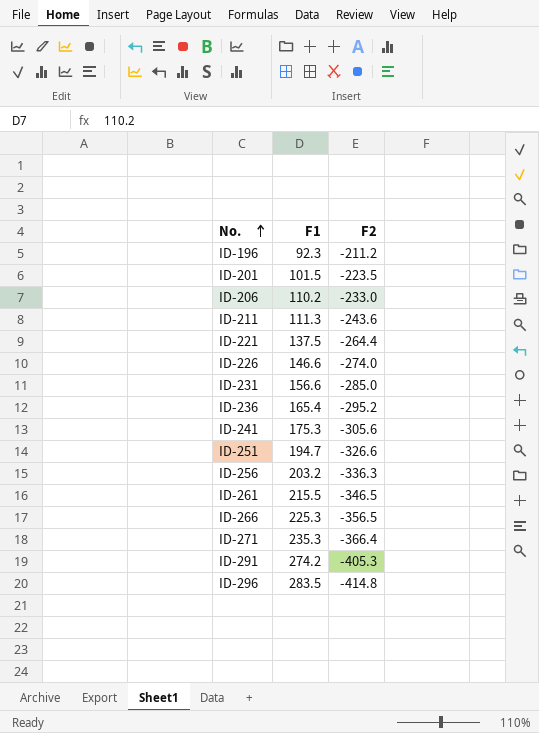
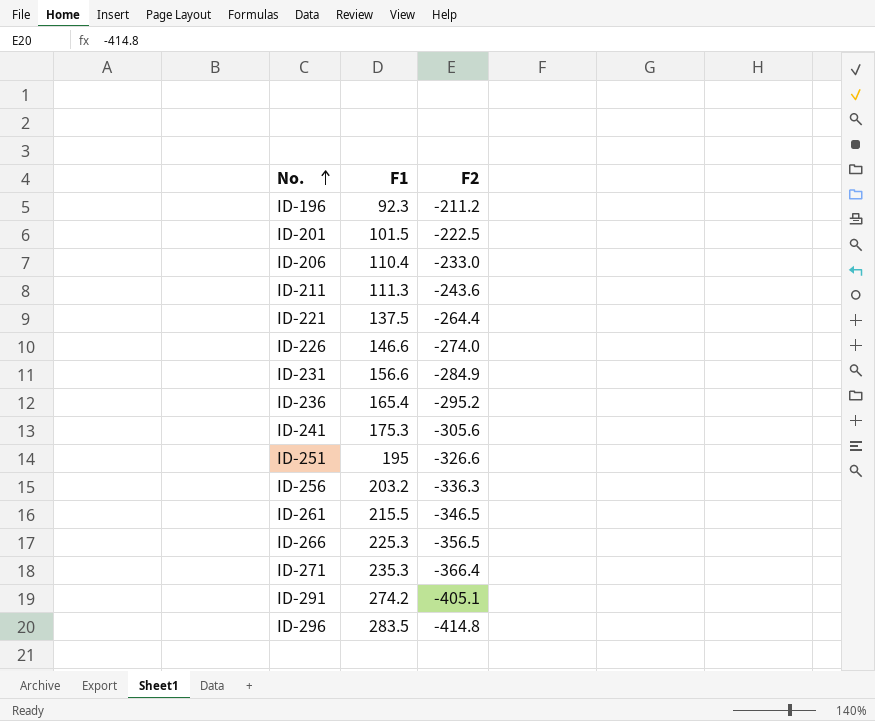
ID-201 | F2: -223.5 -> -222.5
ID-206 | F1: 110.2 -> 110.4
ID-231 | F2: -285.0 -> -284.9
ID-251 | F1: 194.7 -> 195
ID-291 | F2: -405.3 -> -405.1

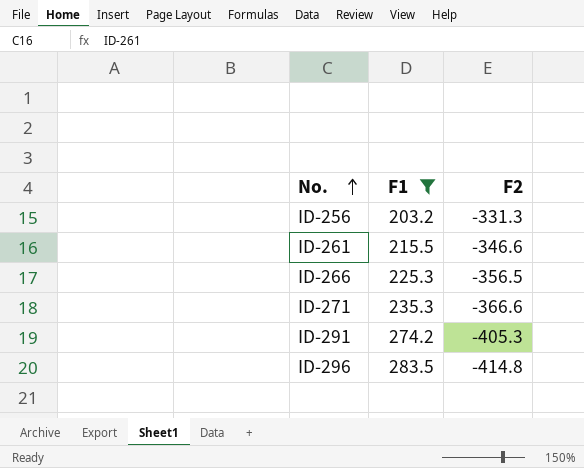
filter: none -> F1 >= 203.2
ID-256 | F2: -336.3 -> -331.3
ID-261 | F2: -346.5 -> -346.6
ID-271 | F2: -366.4 -> -366.6
ID-291 | F2: -405.1 -> -405.3

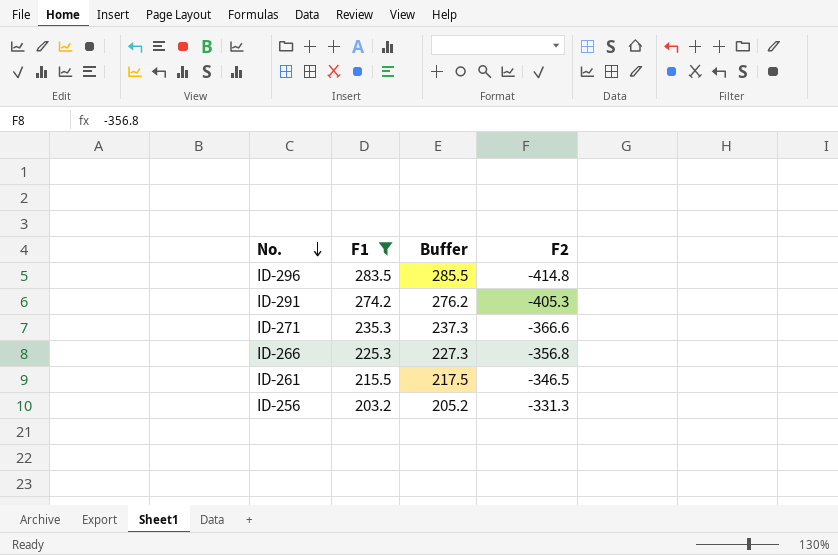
row order: No. ascending -> No. descending
column Buffer | formula: none -> [F1] + 2
ID-266 | F2: -356.5 -> -356.8
ID-261 | F2: -346.6 -> -346.5

